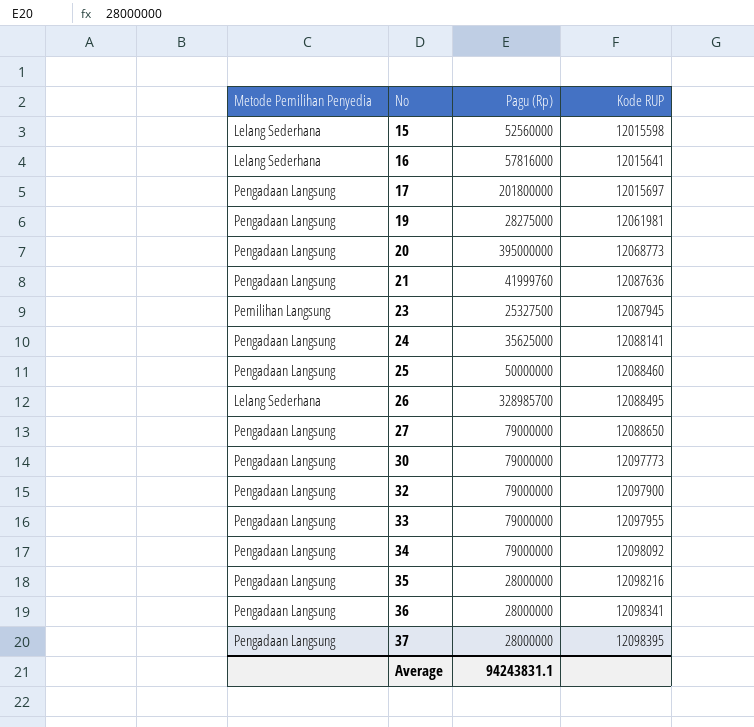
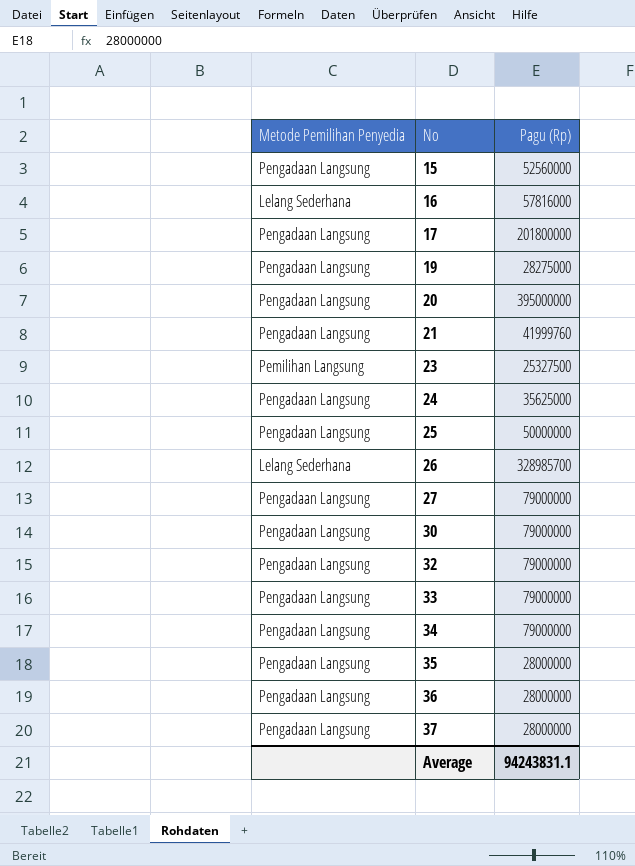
column Kode RUP | position: 4 -> none
15 | Metode Pemilihan Penyedia: Lelang Sederhana -> Pengadaan Langsung

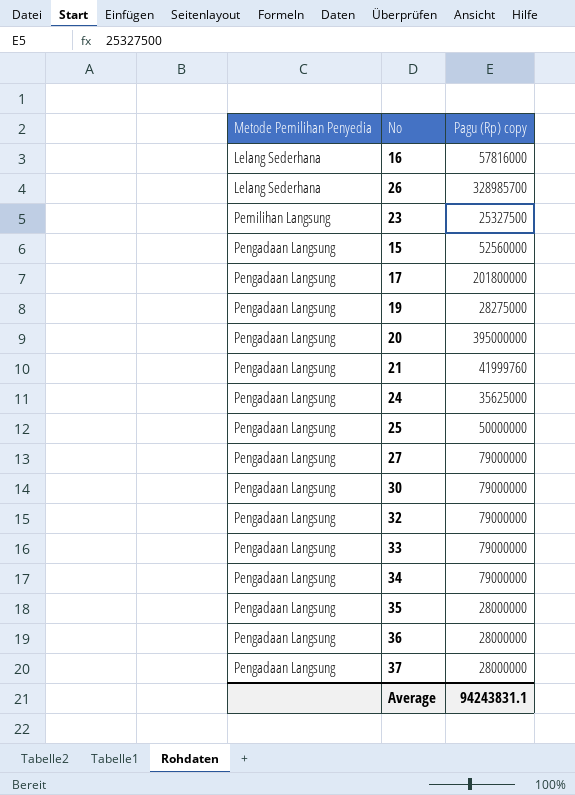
row order: No ascending -> Metode Pemilihan Penyedia ascending
column name: Pagu (Rp) -> Pagu (Rp) copy

